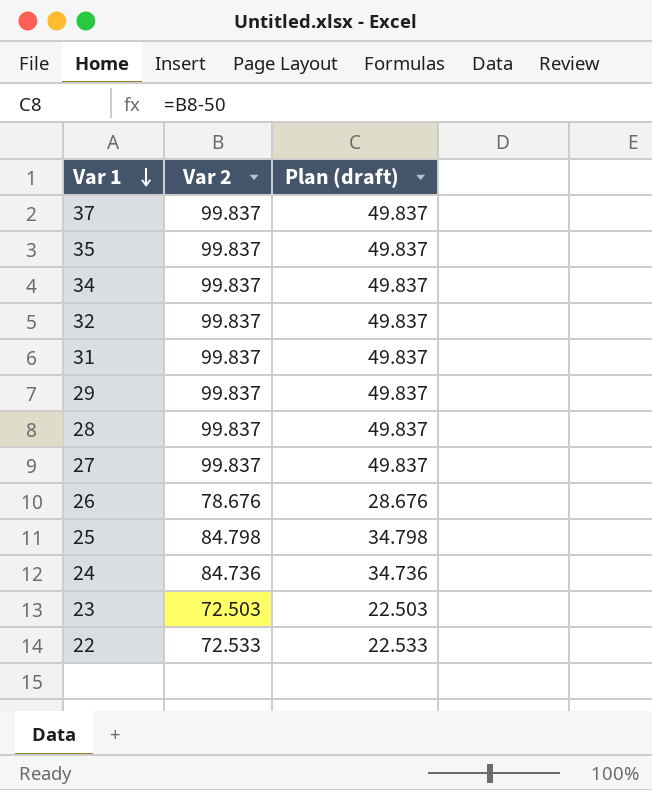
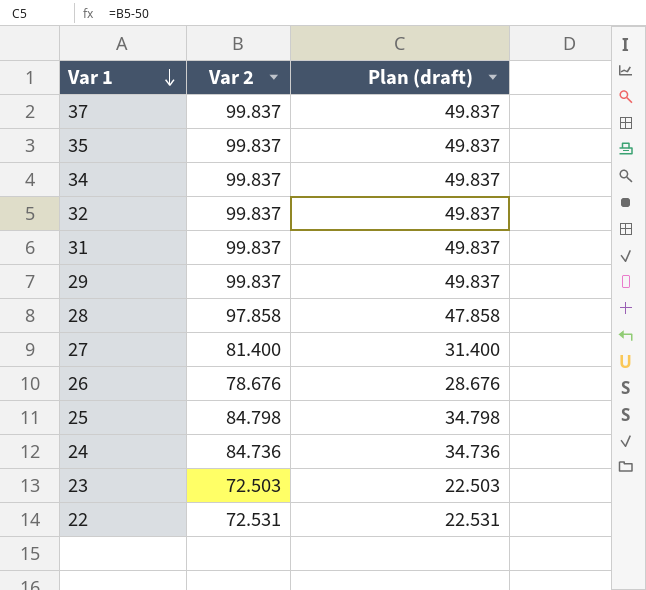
28 | Var 2: 99.837 -> 97.858
28 | Plan (draft): 49.837 -> 47.858
27 | Var 2: 99.837 -> 81.400
27 | Plan (draft): 49.837 -> 31.400
22 | Var 2: 72.533 -> 72.531
22 | Plan (draft): 22.533 -> 22.531

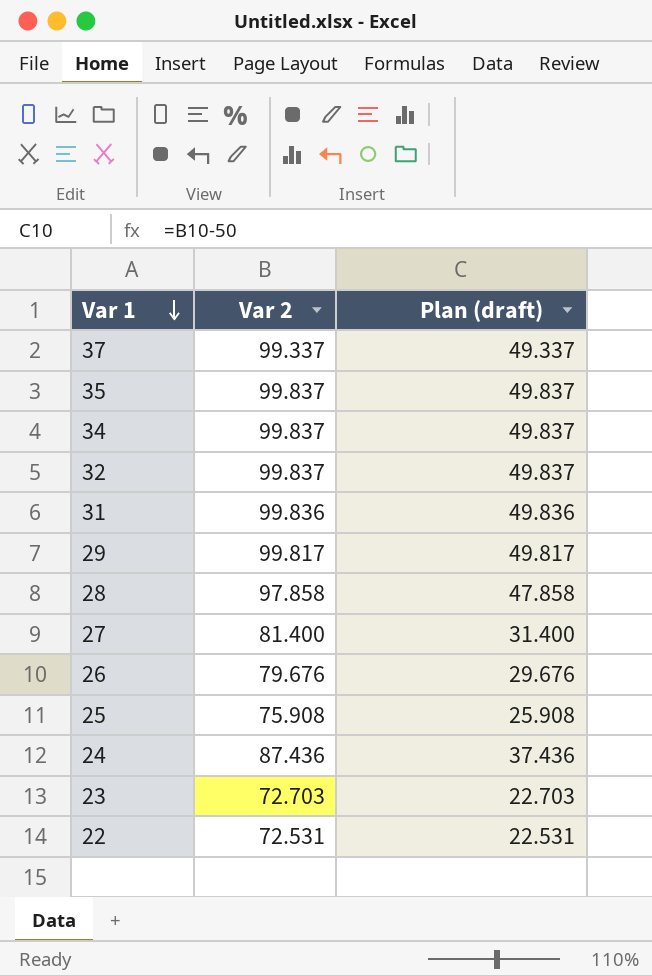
37 | Var 2: 99.837 -> 99.337
37 | Plan (draft): 49.837 -> 49.337
31 | Var 2: 99.837 -> 99.836
31 | Plan (draft): 49.837 -> 49.836
29 | Var 2: 99.837 -> 99.817
29 | Plan (draft): 49.837 -> 49.817
26 | Var 2: 78.676 -> 79.676
26 | Plan (draft): 28.676 -> 29.676
25 | Var 2: 84.798 -> 75.908
25 | Plan (draft): 34.798 -> 25.908
24 | Var 2: 84.736 -> 87.436
24 | Plan (draft): 34.736 -> 37.436
23 | Var 2: 72.503 -> 72.703
23 | Plan (draft): 22.503 -> 22.703

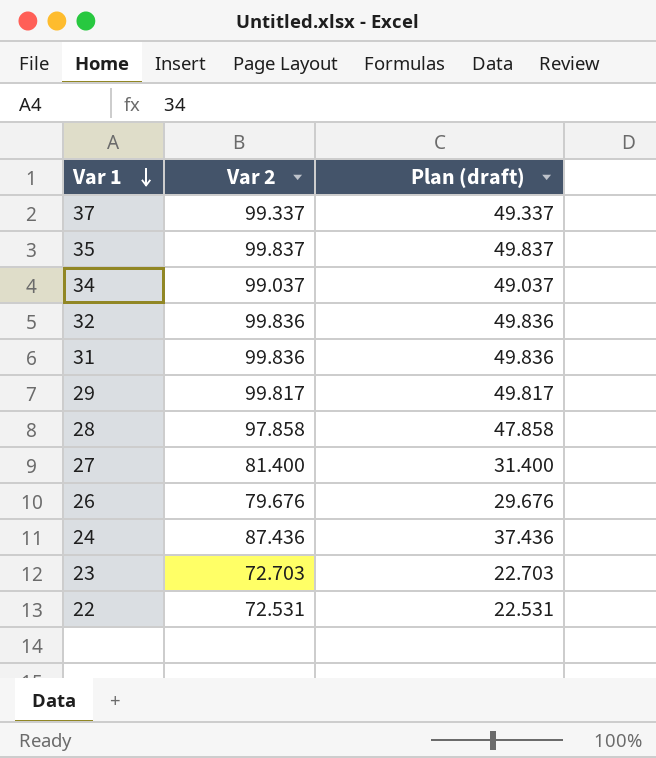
row 25: 75.908 | 25.908 -> none
34 | Var 2: 99.837 -> 99.037
34 | Plan (draft): 49.837 -> 49.037
32 | Var 2: 99.837 -> 99.836
32 | Plan (draft): 49.837 -> 49.836

